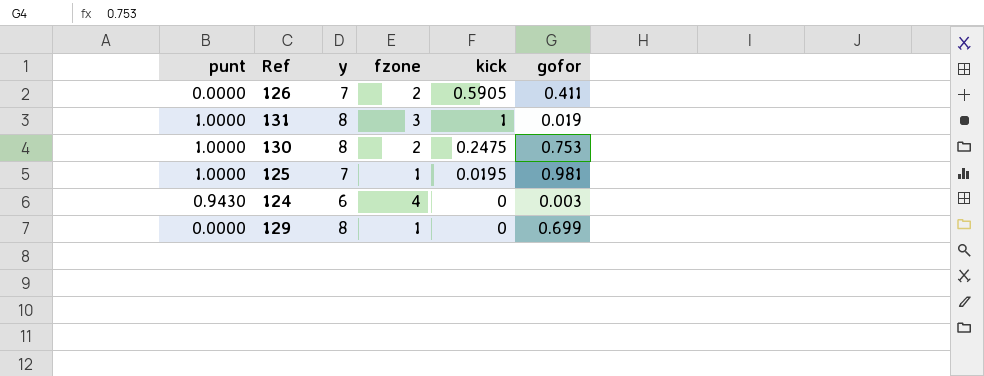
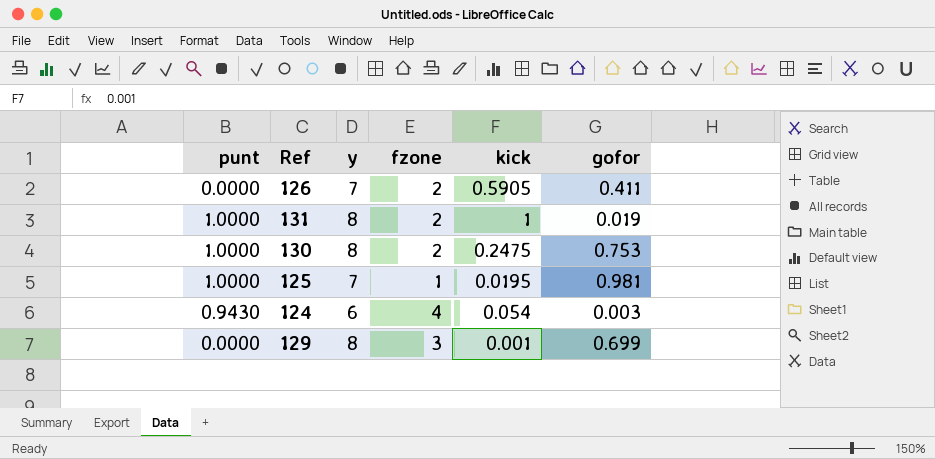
131 | fzone: 3 -> 2
124 | kick: 0 -> 0.054
129 | fzone: 1 -> 3
129 | kick: 0 -> 0.001

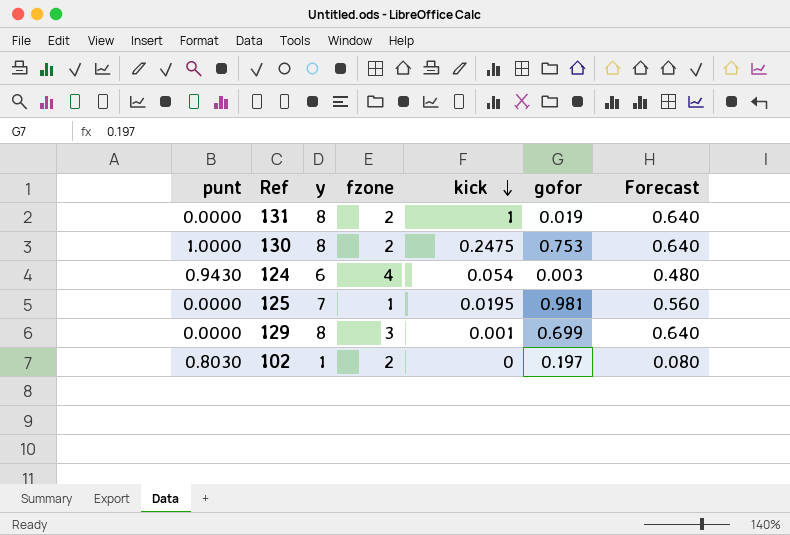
row order: none -> kick descending
column Forecast | formula: none -> [y] * 0.08
row 126: 0.0000 | 7 | 2 | 0.5905 | 0.411 -> none
131 | punt: 1.0000 -> 0.0000
125 | punt: 1.0000 -> 0.0000
row 102: none -> 0.8030 | 1 | 2 | 0 | 0.197 | 0.080

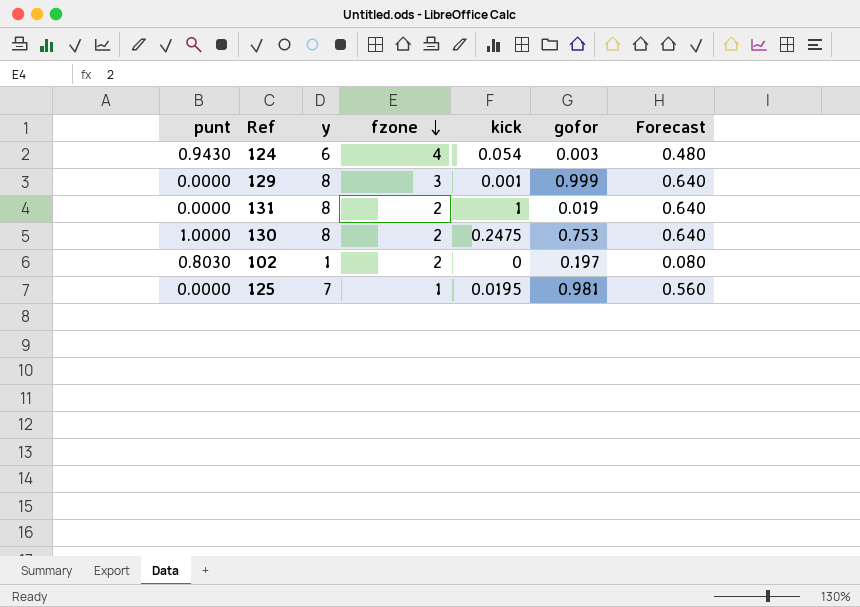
row order: kick descending -> fzone descending
129 | gofor: 0.699 -> 0.999

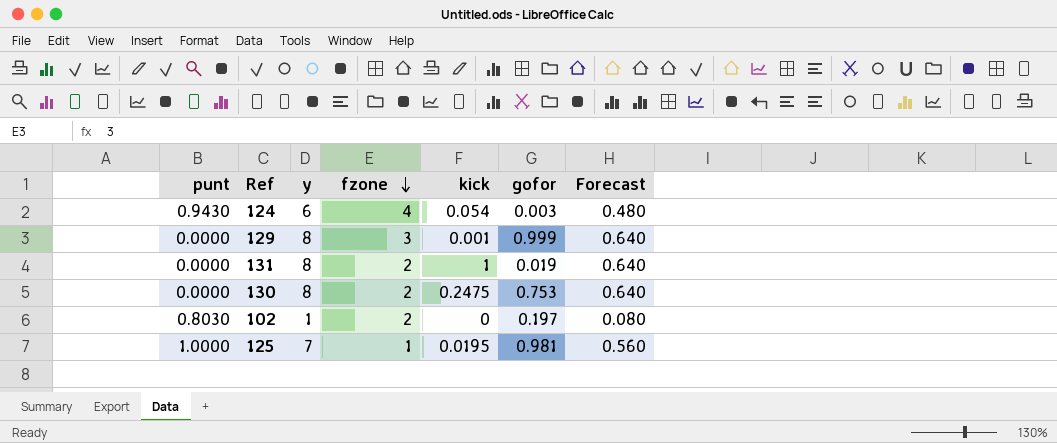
130 | punt: 1.0000 -> 0.0000
125 | punt: 0.0000 -> 1.0000

